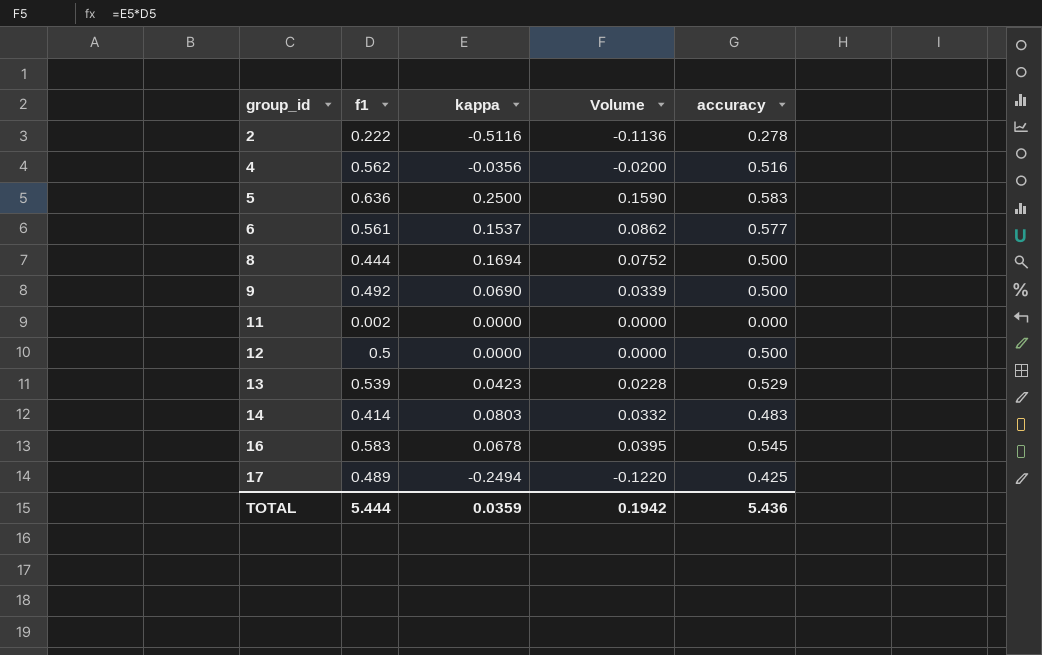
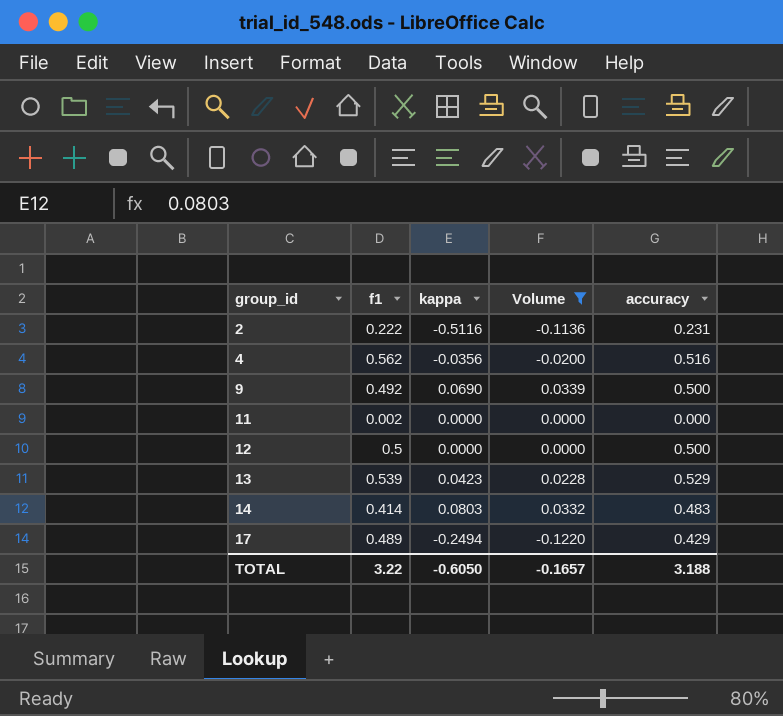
filter: none -> Volume <= 0.0339
2 | accuracy: 0.278 -> 0.231
17 | accuracy: 0.425 -> 0.429
TOTAL | f1: 5.444 -> 3.22
TOTAL | kappa: 0.0359 -> -0.6050
TOTAL | Volume: 0.1942 -> -0.1657
TOTAL | accuracy: 5.436 -> 3.188

